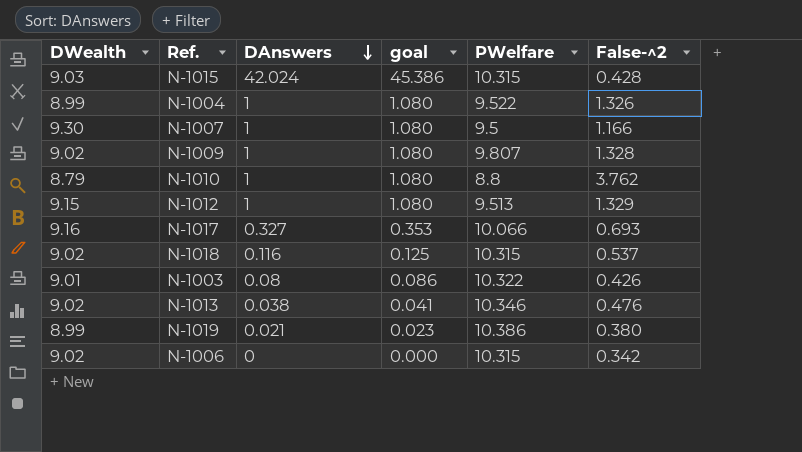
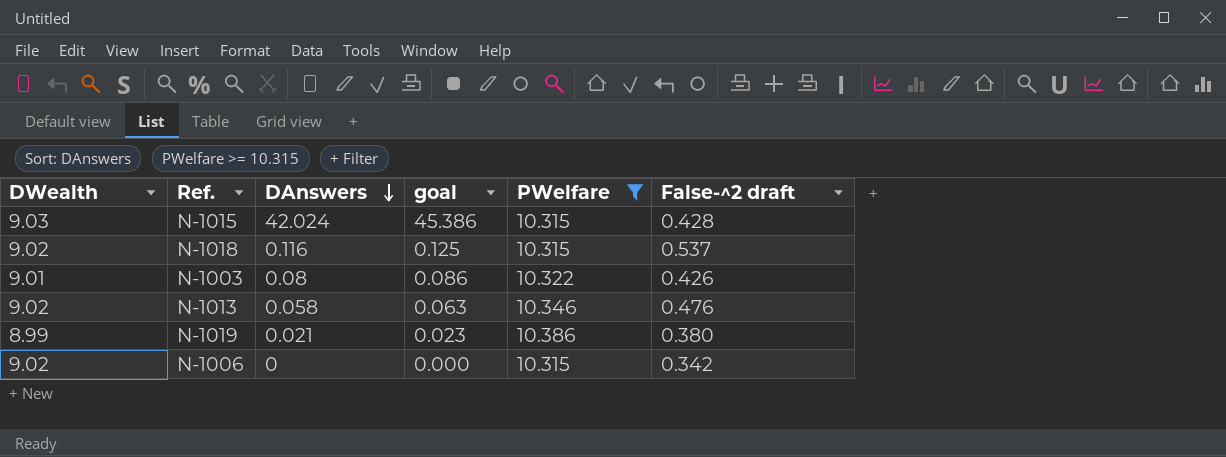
filter: none -> PWelfare >= 10.315
column name: False-^2 -> False-^2 draft
N-1013 | DAnswers: 0.038 -> 0.058
N-1013 | goal: 0.041 -> 0.063

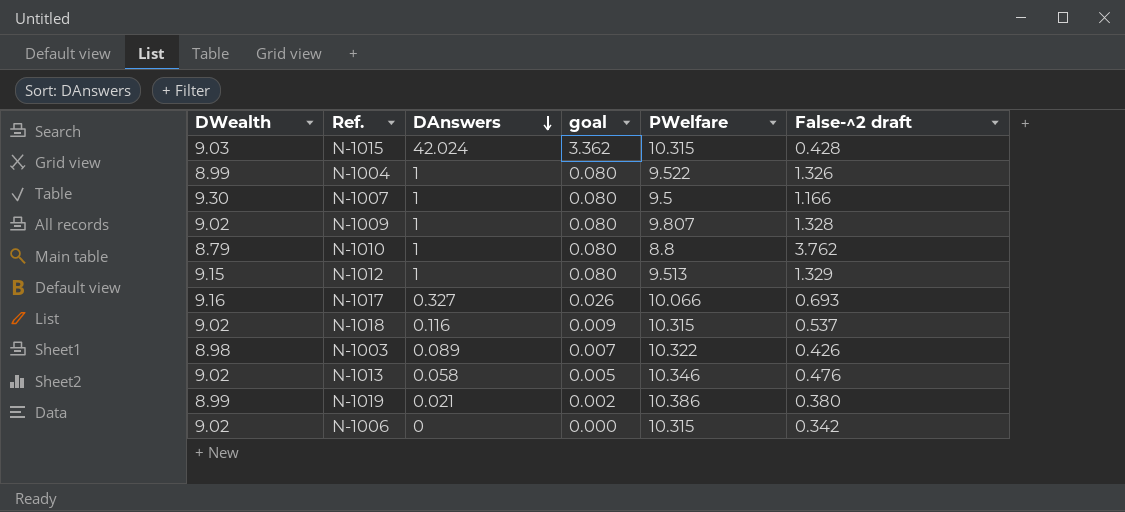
filter: PWelfare >= 10.315 -> none
column goal | formula: [DAnswers] * 1.08 -> [DAnswers] * 0.08
N-1003 | DWealth: 9.01 -> 8.98
N-1003 | DAnswers: 0.08 -> 0.089

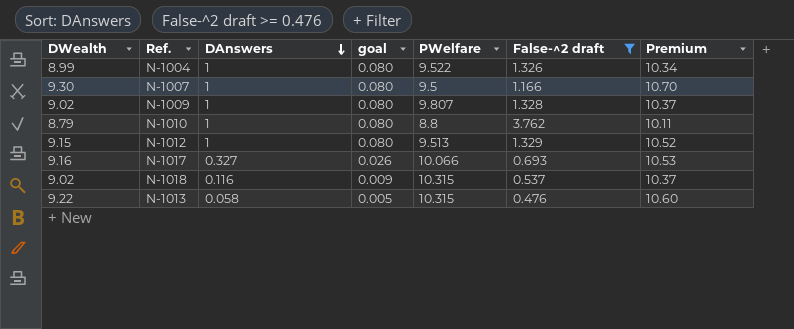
filter: none -> False-^2 draft >= 0.476
column Premium | formula: none -> [DWealth] * 1.15
N-1013 | DWealth: 9.02 -> 9.22
N-1013 | PWelfare: 10.346 -> 10.315

